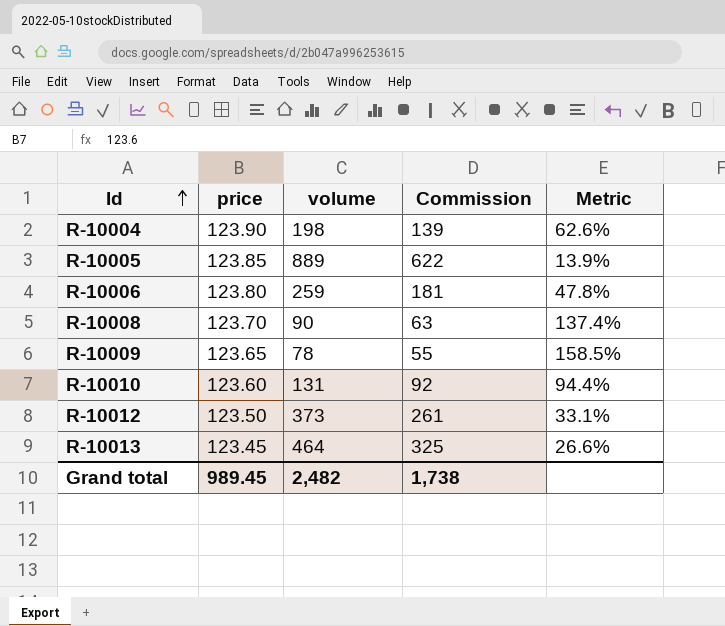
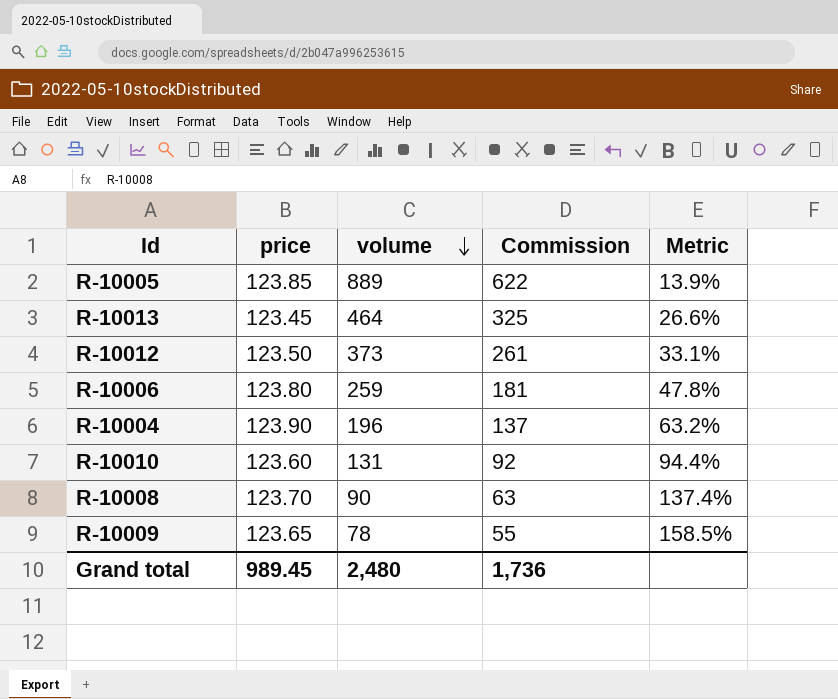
row order: Id ascending -> volume descending
R-10004 | volume: 198 -> 196
R-10004 | Commission: 139 -> 137
R-10004 | Metric: 62.6% -> 63.2%
Grand total | volume: 2,482 -> 2,480
Grand total | Commission: 1,738 -> 1,736

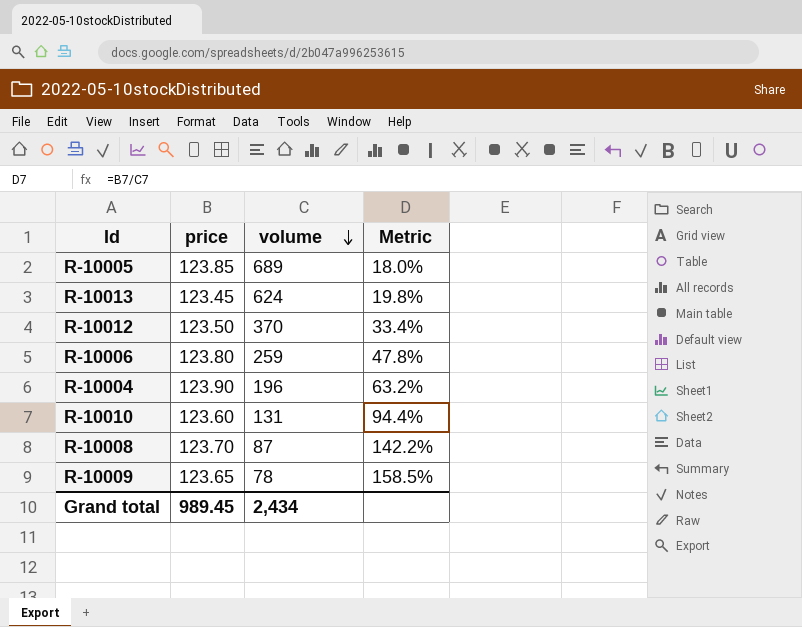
column Commission | formula: [volume] * 0.7 -> none
R-10005 | volume: 889 -> 689
R-10005 | Metric: 13.9% -> 18.0%
R-10013 | volume: 464 -> 624
R-10013 | Metric: 26.6% -> 19.8%
R-10012 | volume: 373 -> 370
R-10012 | Metric: 33.1% -> 33.4%
R-10008 | volume: 90 -> 87
R-10008 | Metric: 137.4% -> 142.2%
Grand total | volume: 2,480 -> 2,434

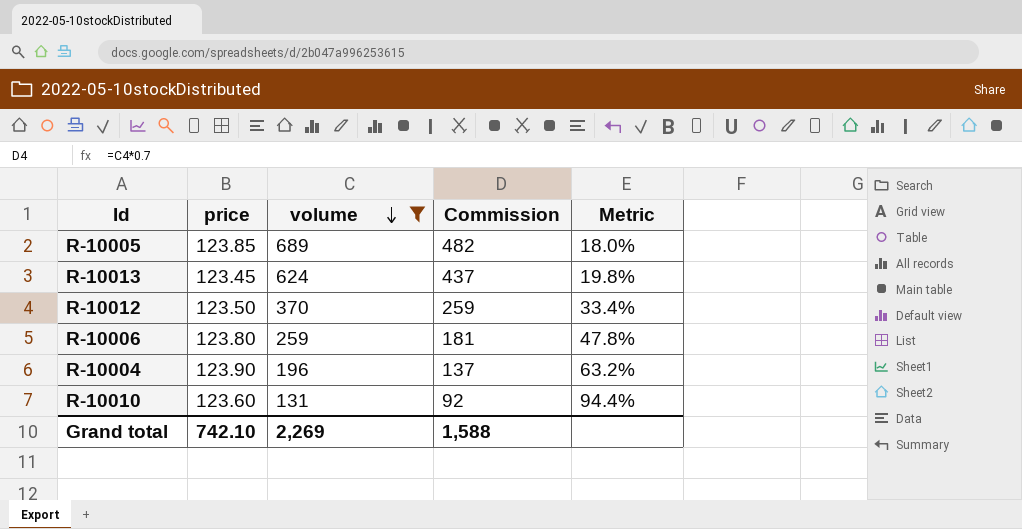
filter: none -> volume >= 131
column Commission | formula: none -> [volume] * 0.7
Grand total | price: 989.45 -> 742.10
Grand total | volume: 2,434 -> 2,269

